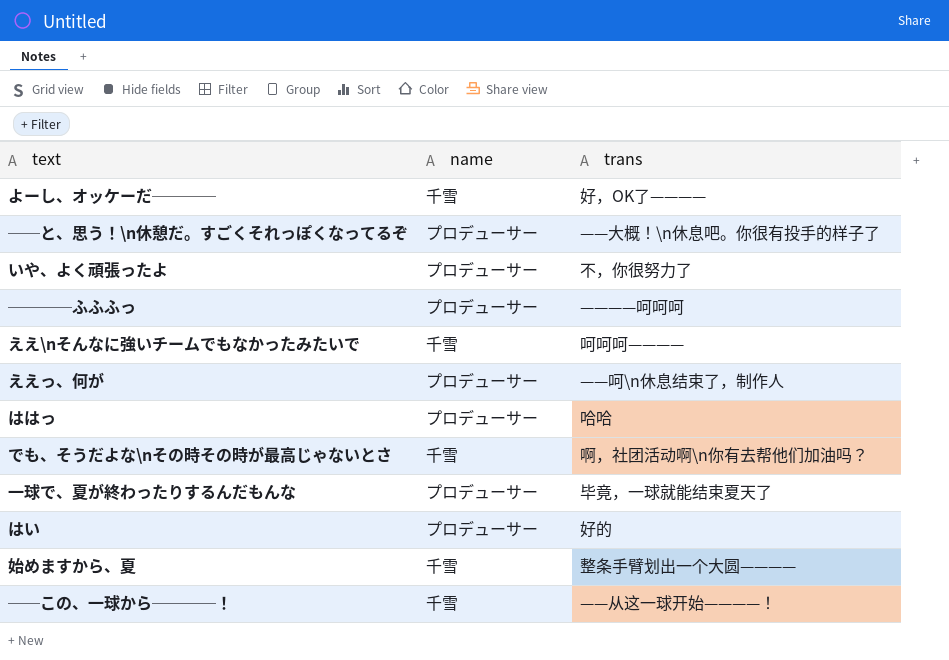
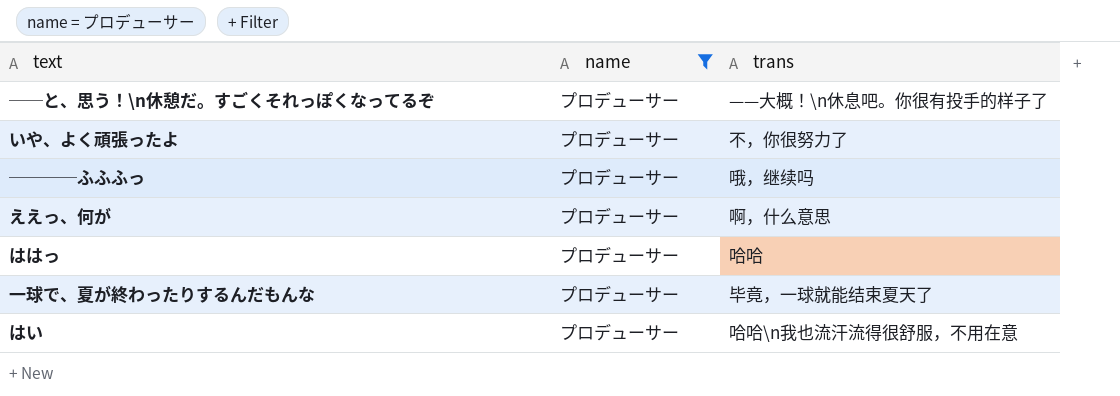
filter: none -> name = プロデューサー
────ふふふっ | trans: ————呵呵呵 -> 哦，继续吗
ええっ、何が | trans: ——呵\n休息结束了，制作人 -> 啊，什么意思
はい | trans: 好的 -> 哈哈\n我也流汗流得很舒服，不用在意

